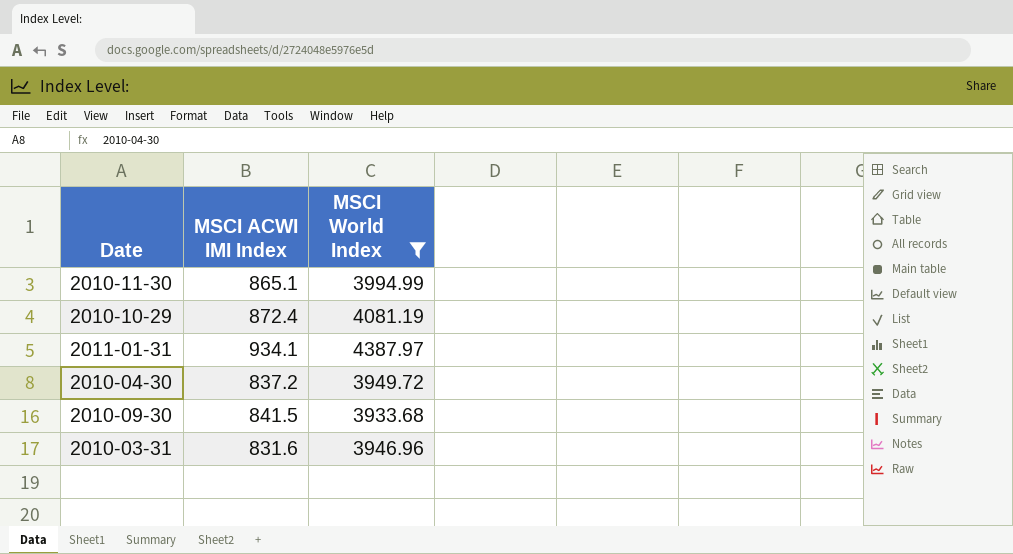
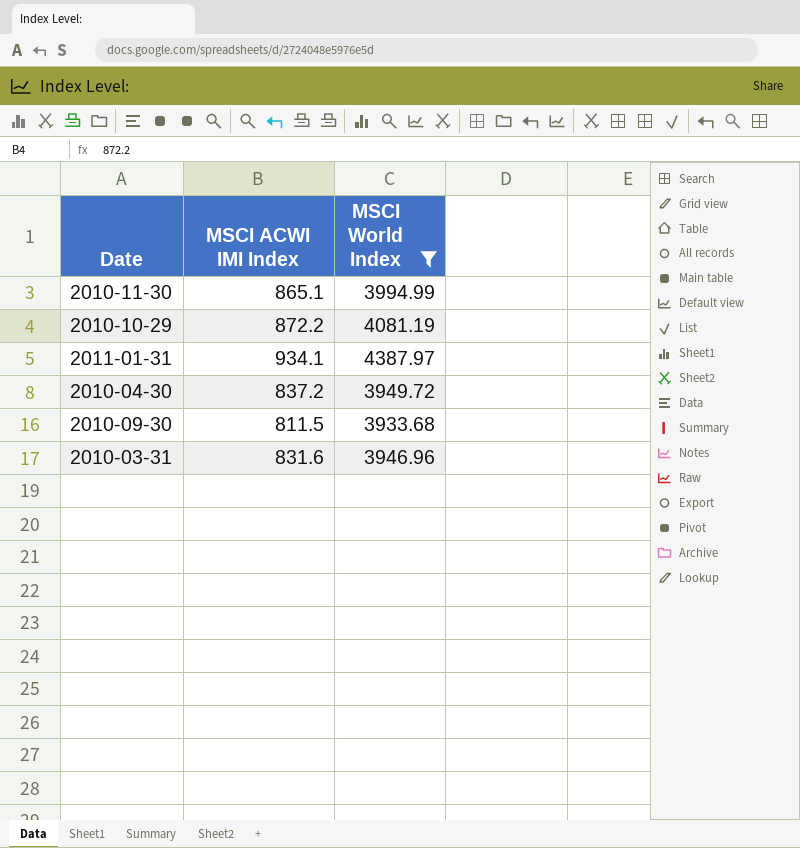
2010-10-29 | MSCI ACWI IMI Index: 872.4 -> 872.2
2010-09-30 | MSCI ACWI IMI Index: 841.5 -> 811.5

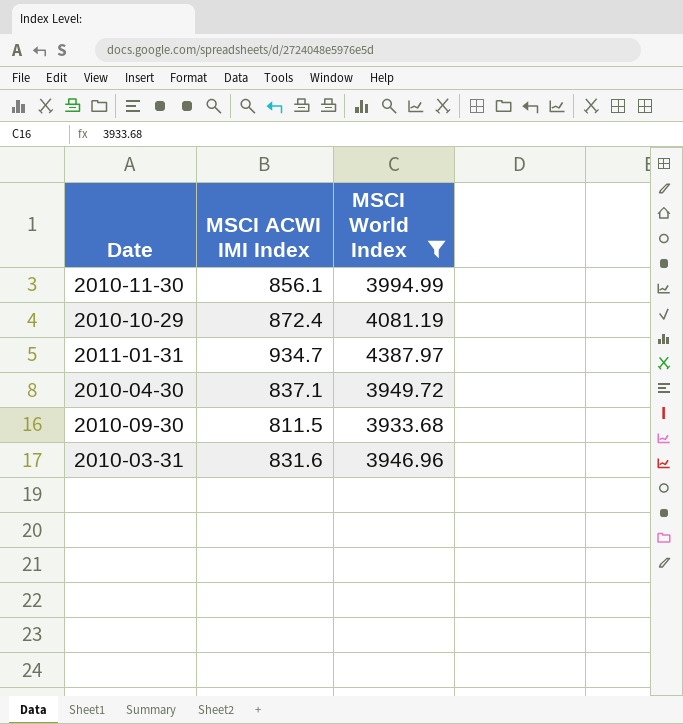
2010-11-30 | MSCI ACWI IMI Index: 865.1 -> 856.1
2010-10-29 | MSCI ACWI IMI Index: 872.2 -> 872.4
2011-01-31 | MSCI ACWI IMI Index: 934.1 -> 934.7
2010-04-30 | MSCI ACWI IMI Index: 837.2 -> 837.1

